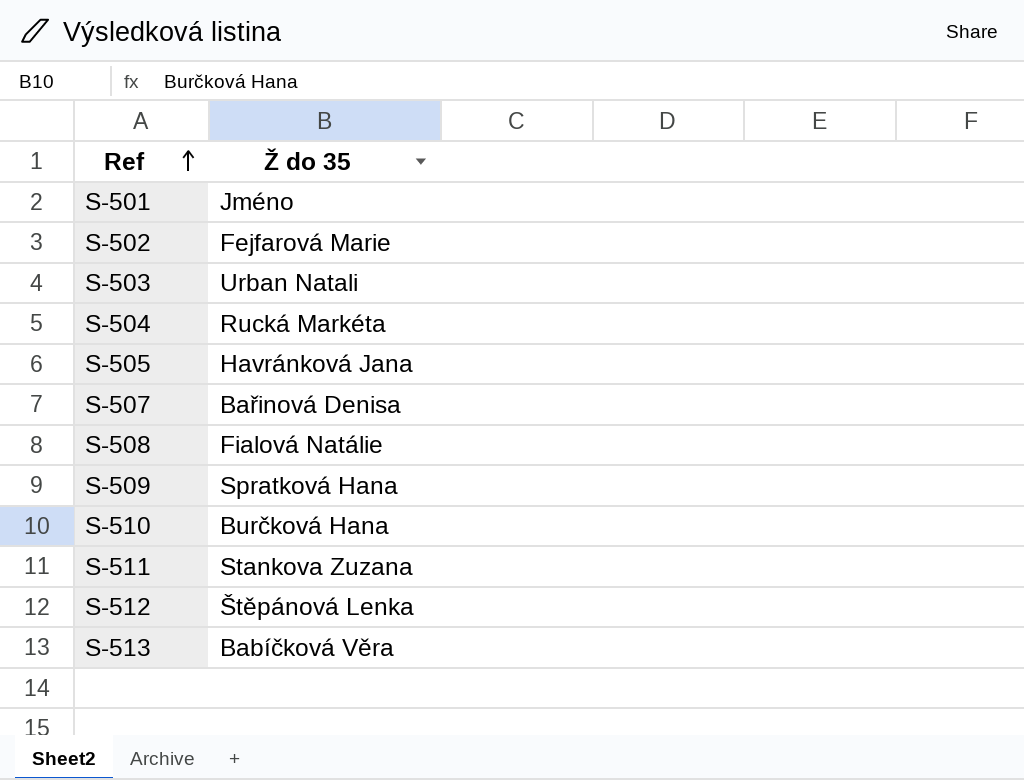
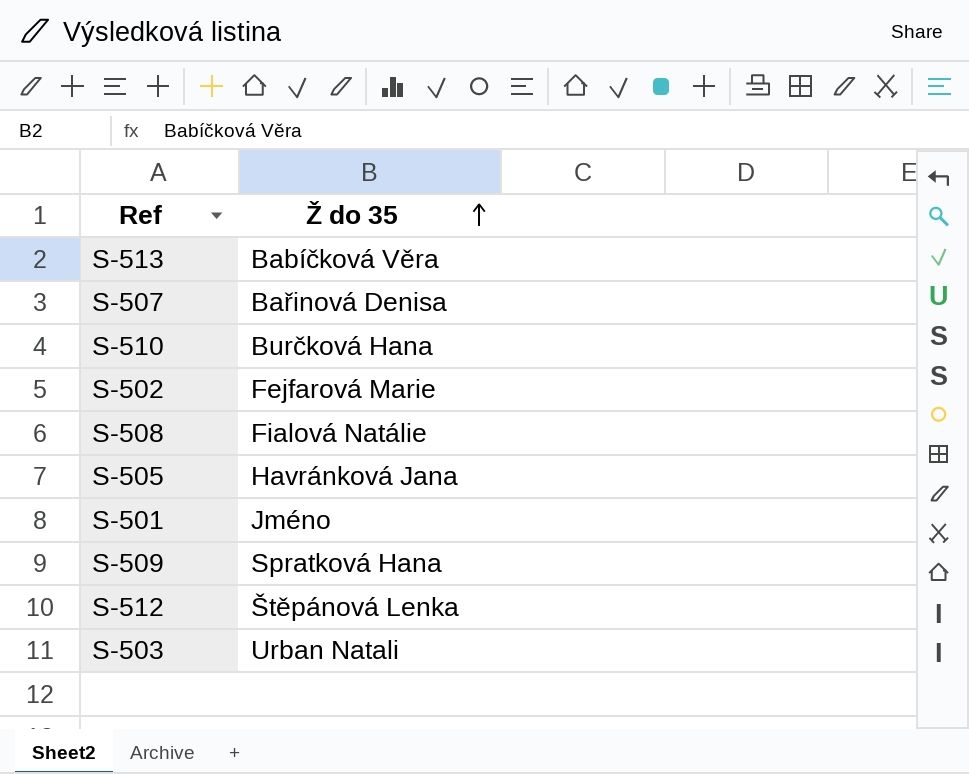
row order: Ref ascending -> Ž do 35 ascending
row S-504: Rucká Markéta -> none
row S-511: Stankova Zuzana -> none

